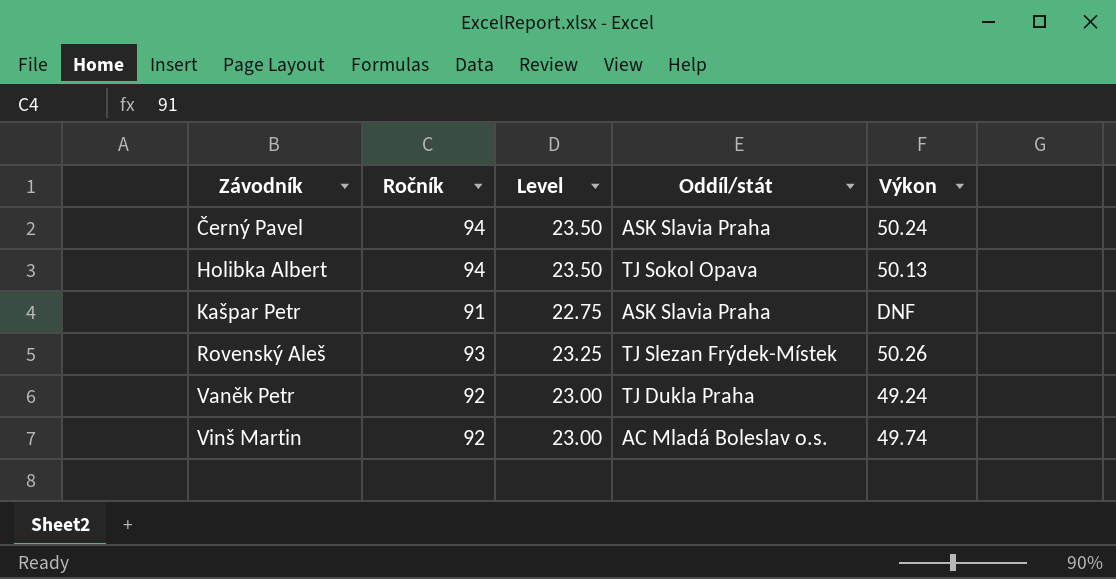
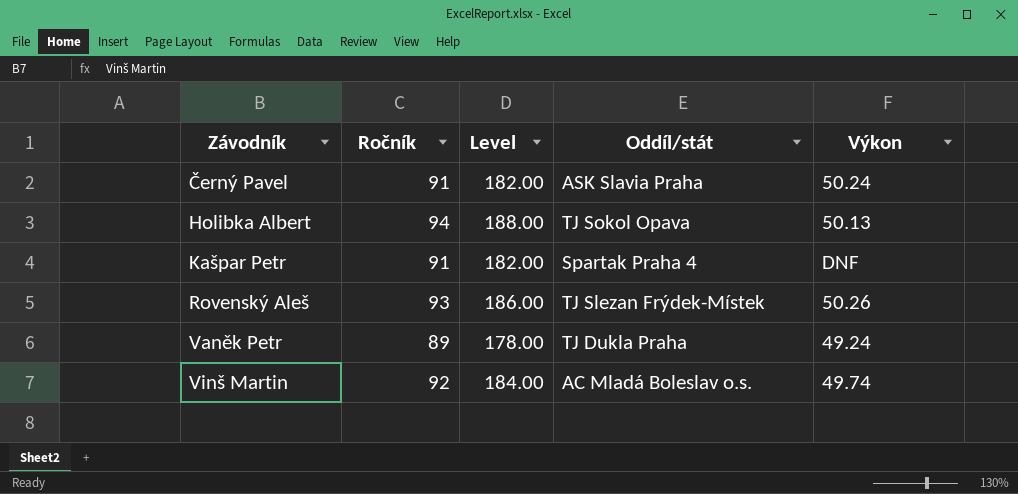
column Level | formula: [Ročník] * 0.25 -> [Ročník] * 2
Černý Pavel | Ročník: 94 -> 91
Kašpar Petr | Oddíl/stát: ASK Slavia Praha -> Spartak Praha 4
Vaněk Petr | Ročník: 92 -> 89

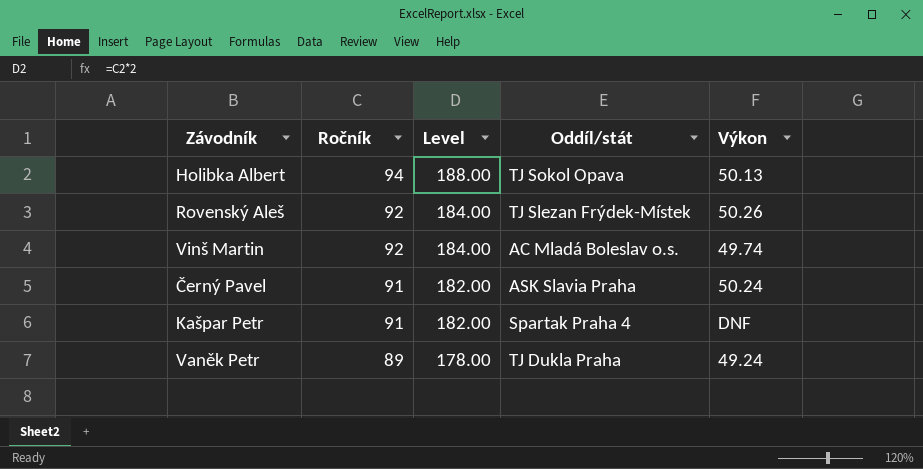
row order: Závodník ascending -> Ročník descending
Rovenský Aleš | Ročník: 93 -> 92
Rovenský Aleš | Level: 186.00 -> 184.00

